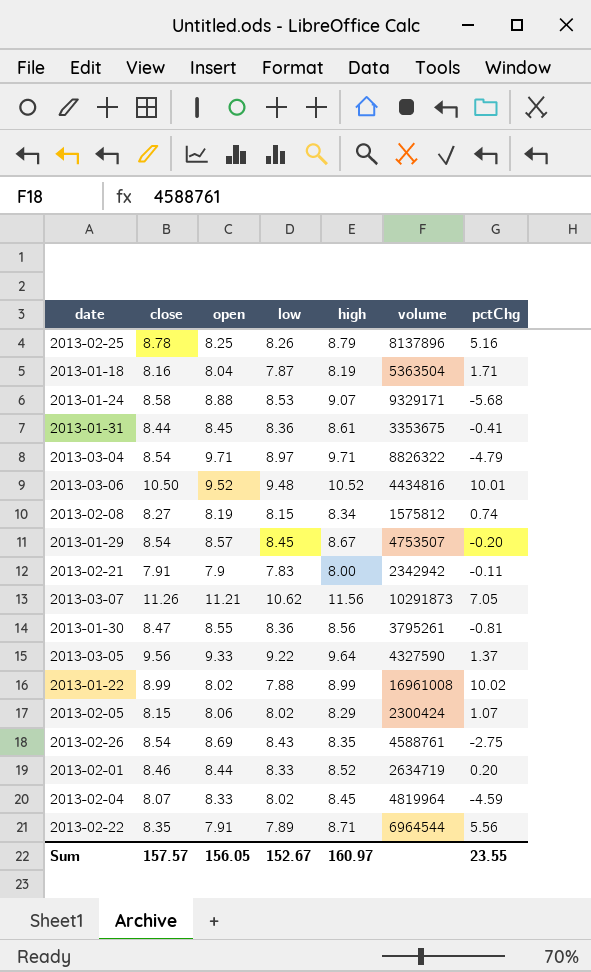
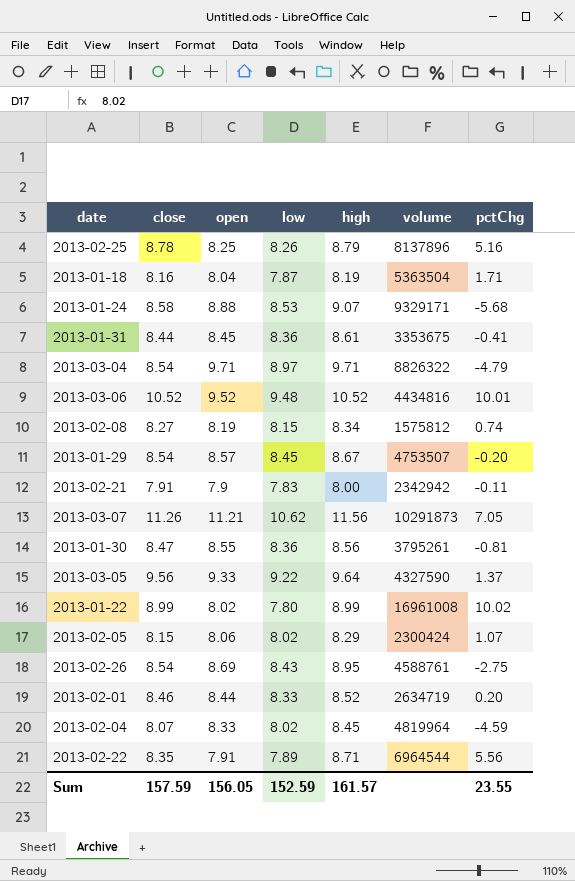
2013-03-06 | close: 10.50 -> 10.52
2013-01-22 | low: 7.88 -> 7.80
2013-02-26 | high: 8.35 -> 8.95
Sum | close: 157.57 -> 157.59
Sum | low: 152.67 -> 152.59
Sum | high: 160.97 -> 161.57

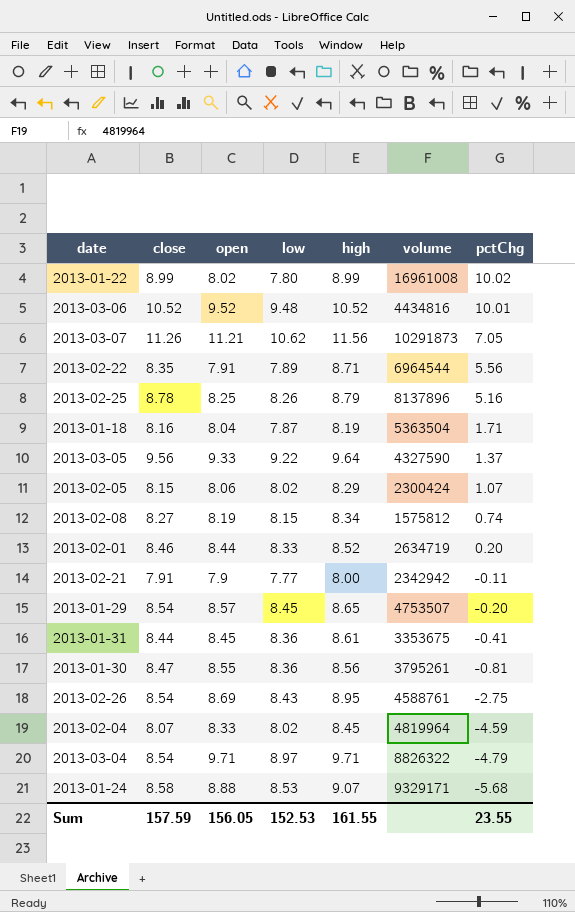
row order: none -> pctChg descending
2013-02-21 | low: 7.83 -> 7.77
2013-01-29 | high: 8.67 -> 8.65
Sum | low: 152.59 -> 152.53
Sum | high: 161.57 -> 161.55

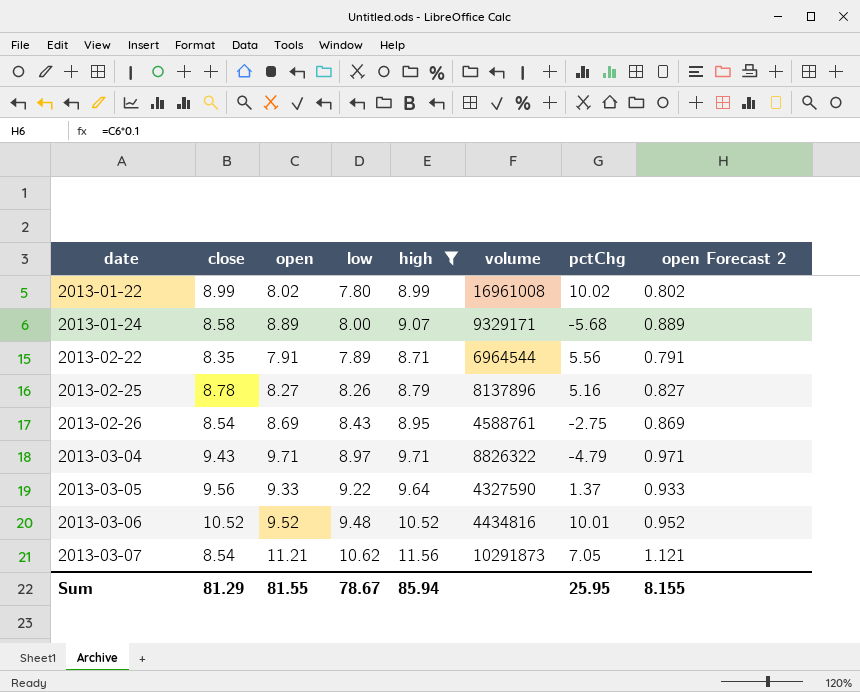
filter: none -> high >= 8.71
row order: pctChg descending -> date ascending
column open Forecast 2 | formula: none -> [open] * 0.1
2013-01-24 | open: 8.88 -> 8.89
2013-01-24 | low: 8.53 -> 8.00
2013-02-25 | open: 8.25 -> 8.27
2013-03-04 | close: 8.54 -> 9.43
2013-03-07 | close: 11.26 -> 8.54
Sum | close: 157.59 -> 81.29
Sum | open: 156.05 -> 81.55
Sum | low: 152.53 -> 78.67
Sum | high: 161.55 -> 85.94
Sum | pctChg: 23.55 -> 25.95

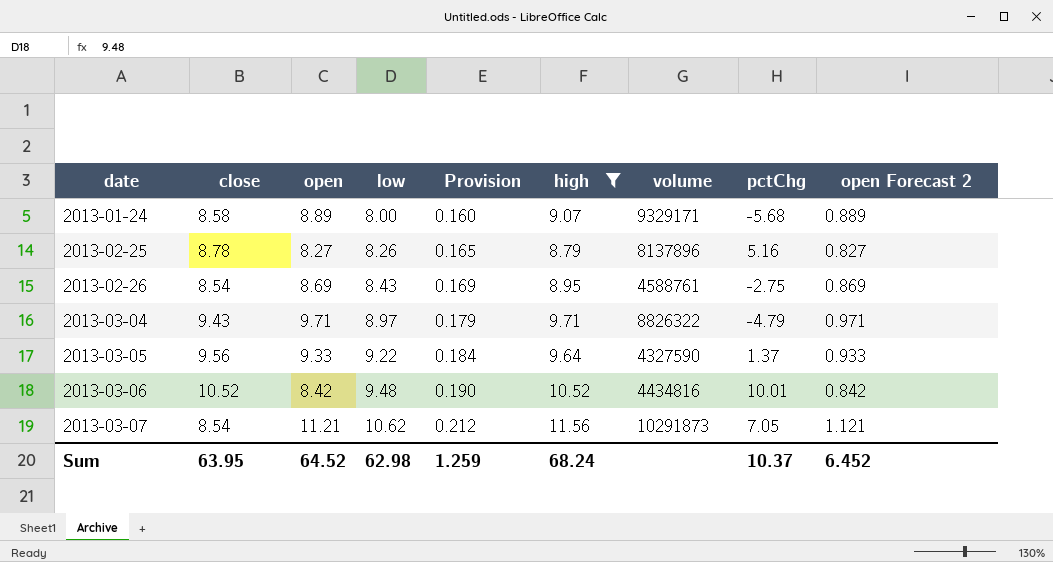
column Provision | formula: none -> [low] * 0.02
row 2013-01-22: 8.99 | 8.02 | 7.80 | 8.99 | 16961008 | 10.02 | 0.802 -> none
row 2013-02-22: 8.35 | 7.91 | 7.89 | 8.71 | 6964544 | 5.56 | 0.791 -> none
2013-03-06 | open: 9.52 -> 8.42
2013-03-06 | open Forecast 2: 0.952 -> 0.842
Sum | close: 81.29 -> 63.95
Sum | open: 81.55 -> 64.52
Sum | low: 78.67 -> 62.98
Sum | high: 85.94 -> 68.24
Sum | pctChg: 25.95 -> 10.37
Sum | open Forecast 2: 8.155 -> 6.452

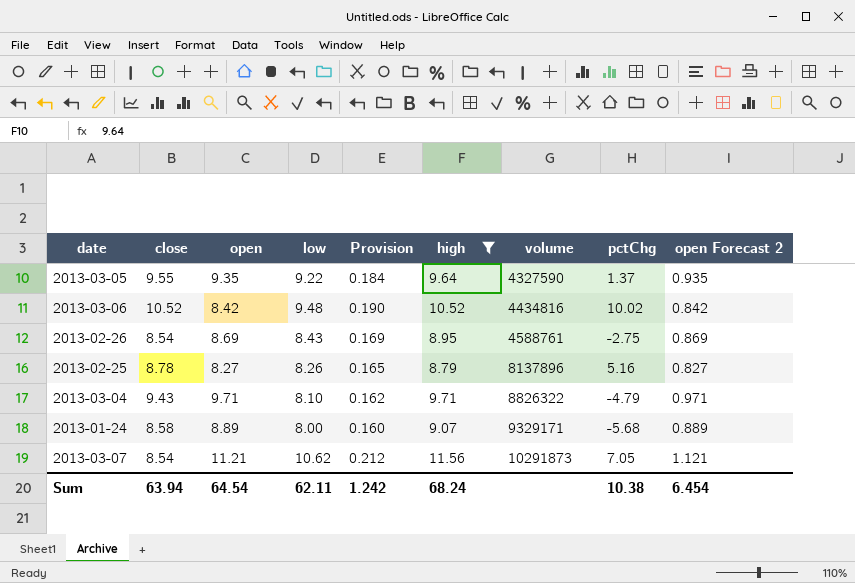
row order: date ascending -> volume ascending
2013-03-05 | close: 9.56 -> 9.55
2013-03-05 | open: 9.33 -> 9.35
2013-03-05 | open Forecast 2: 0.933 -> 0.935
2013-03-06 | pctChg: 10.01 -> 10.02
2013-03-04 | low: 8.97 -> 8.10
2013-03-04 | Provision: 0.179 -> 0.162
Sum | close: 63.95 -> 63.94
Sum | open: 64.52 -> 64.54
Sum | low: 62.98 -> 62.11
Sum | Provision: 1.259 -> 1.242
Sum | pctChg: 10.37 -> 10.38
Sum | open Forecast 2: 6.452 -> 6.454

